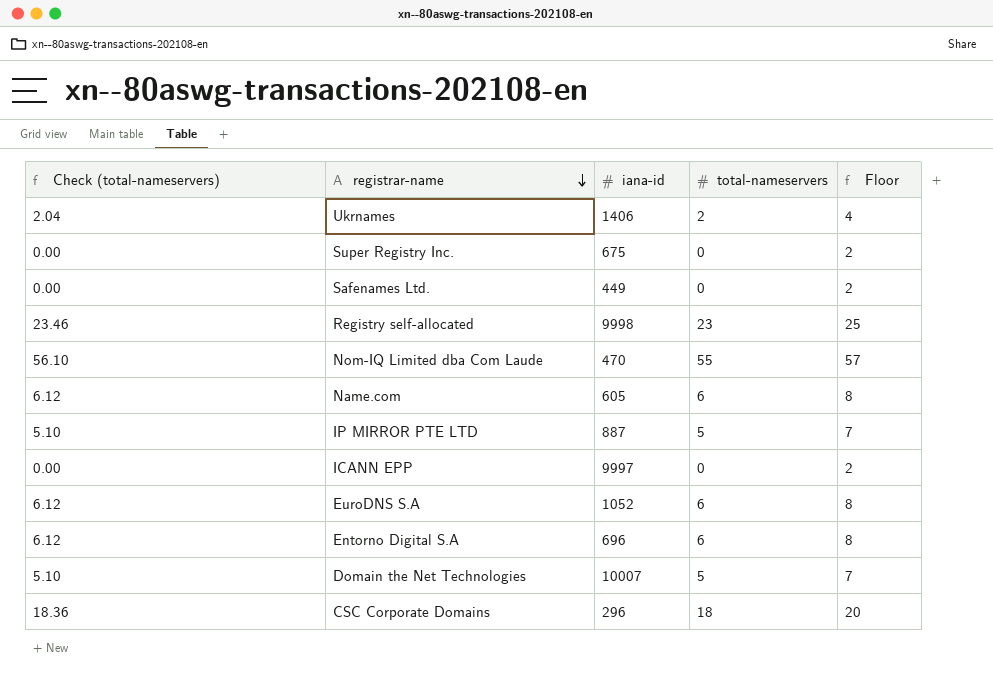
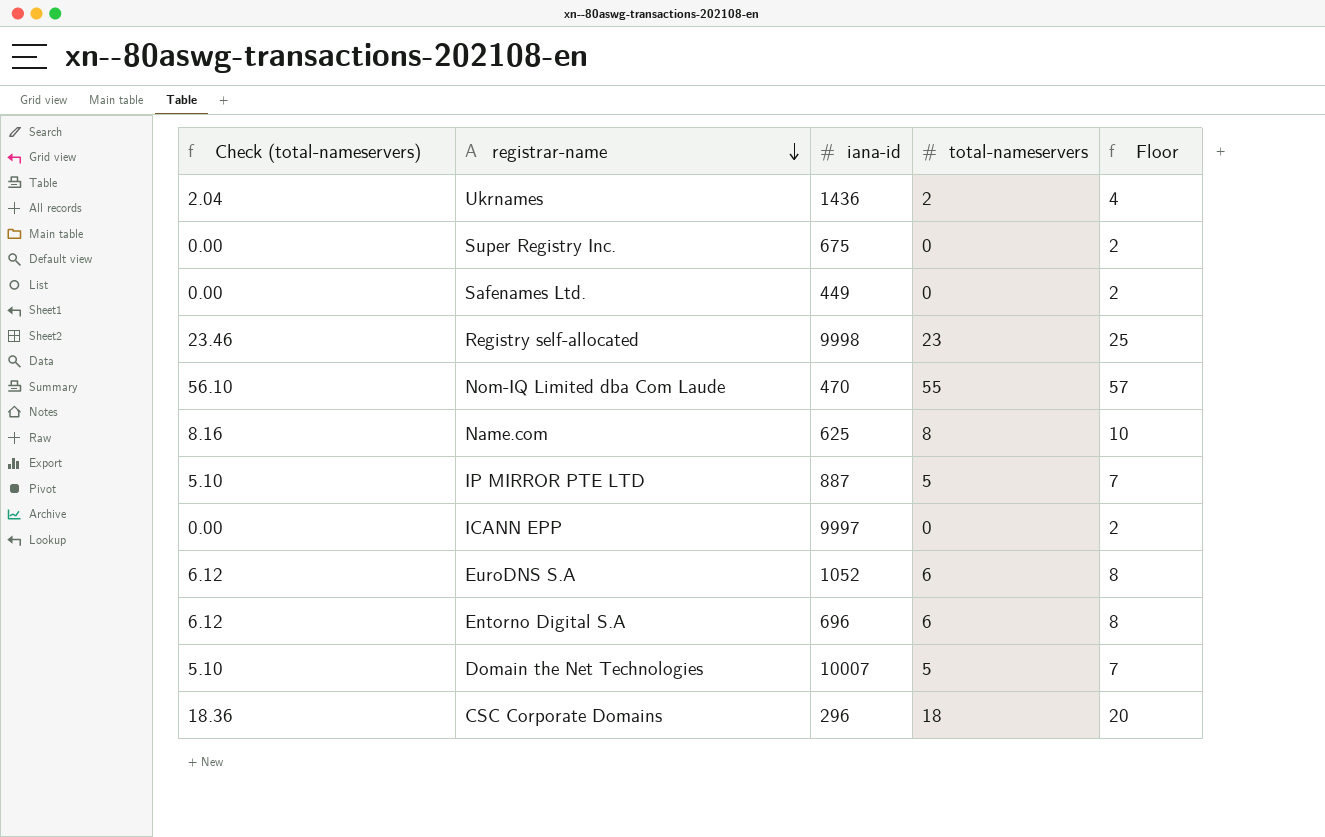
Ukrnames | iana-id: 1406 -> 1436
Name.com | Check (total-nameservers): 6.12 -> 8.16
Name.com | iana-id: 605 -> 625
Name.com | total-nameservers: 6 -> 8
Name.com | Floor: 8 -> 10

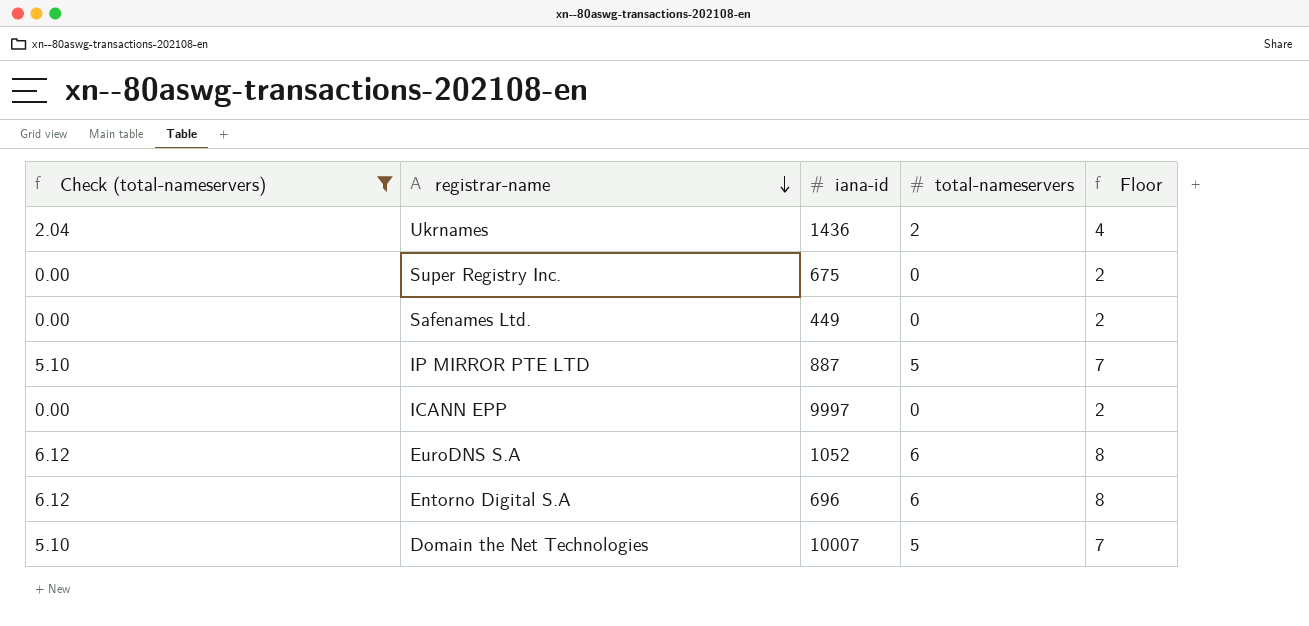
filter: none -> Check (total-nameservers) <= 6.12

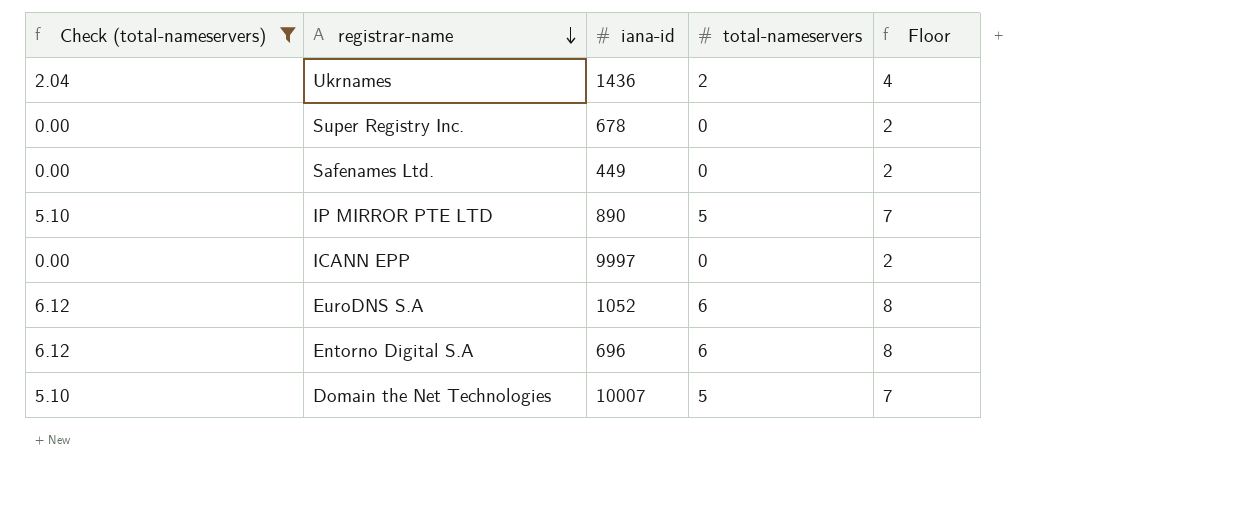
Super Registry Inc. | iana-id: 675 -> 678
IP MIRROR PTE LTD | iana-id: 887 -> 890

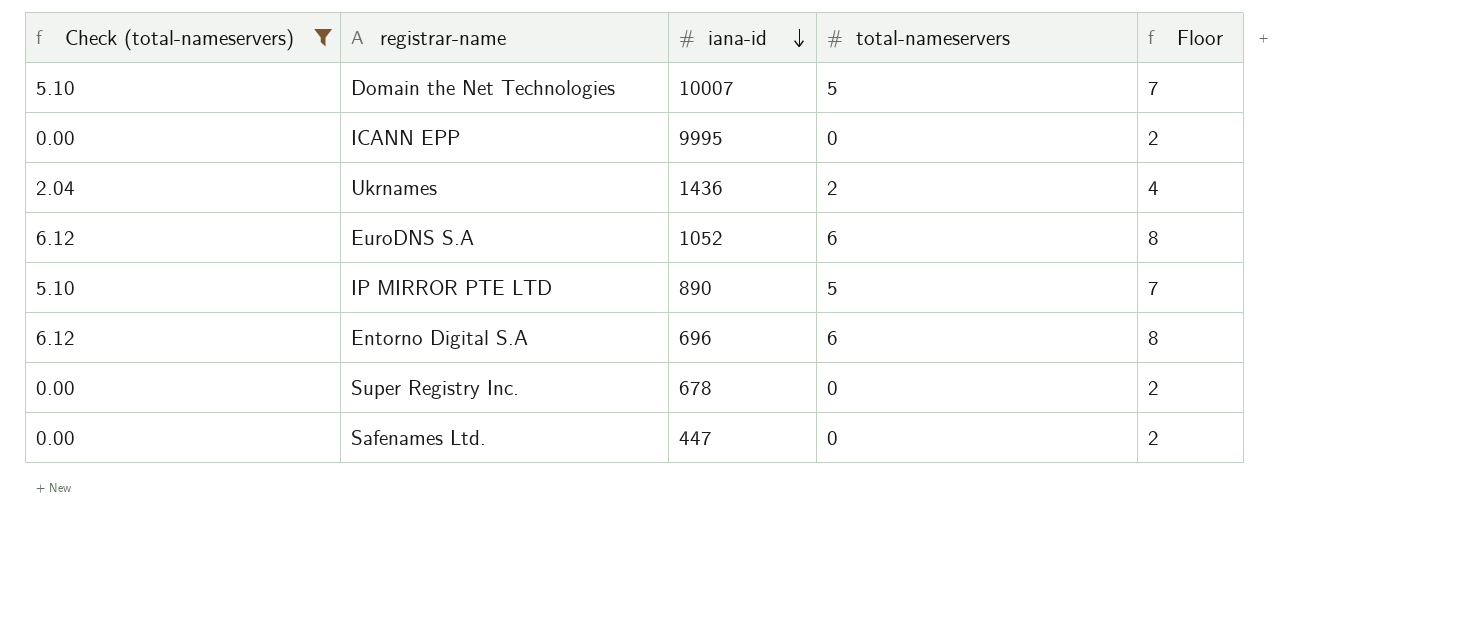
row order: registrar-name descending -> iana-id descending
ICANN EPP | iana-id: 9997 -> 9995
Safenames Ltd. | iana-id: 449 -> 447

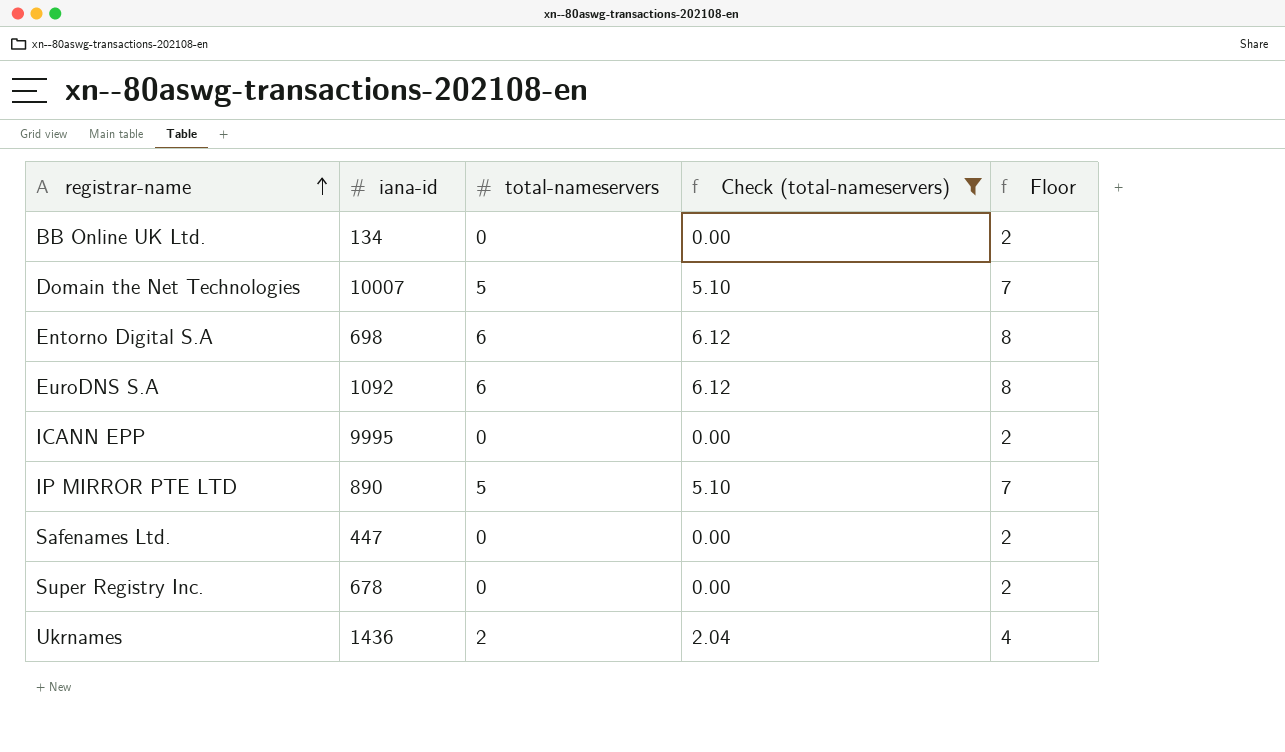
row order: iana-id descending -> registrar-name ascending
column Check (total-nameservers) | position: 1 -> 4
row BB Online UK Ltd.: none -> 134 | 0 | 0.00 | 2
Entorno Digital S.A | iana-id: 696 -> 698
EuroDNS S.A | iana-id: 1052 -> 1092

